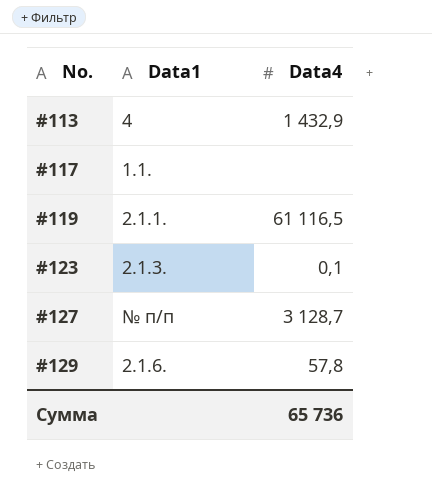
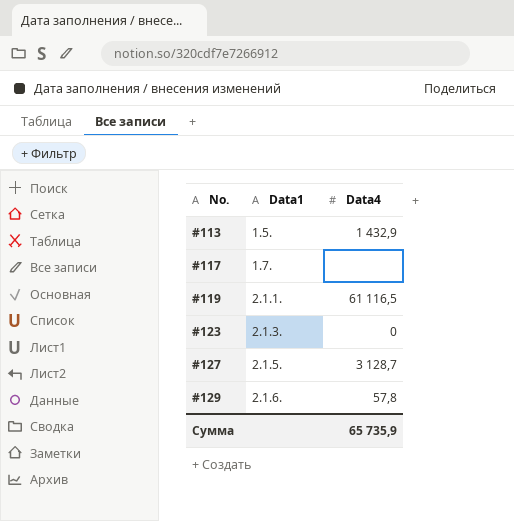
#113 | Data1: 4 -> 1.5.
#117 | Data1: 1.1. -> 1.7.
#123 | Data4: 0,1 -> 0
#127 | Data1: № п/п -> 2.1.5.
Сумма | Data4: 65 736 -> 65 735,9

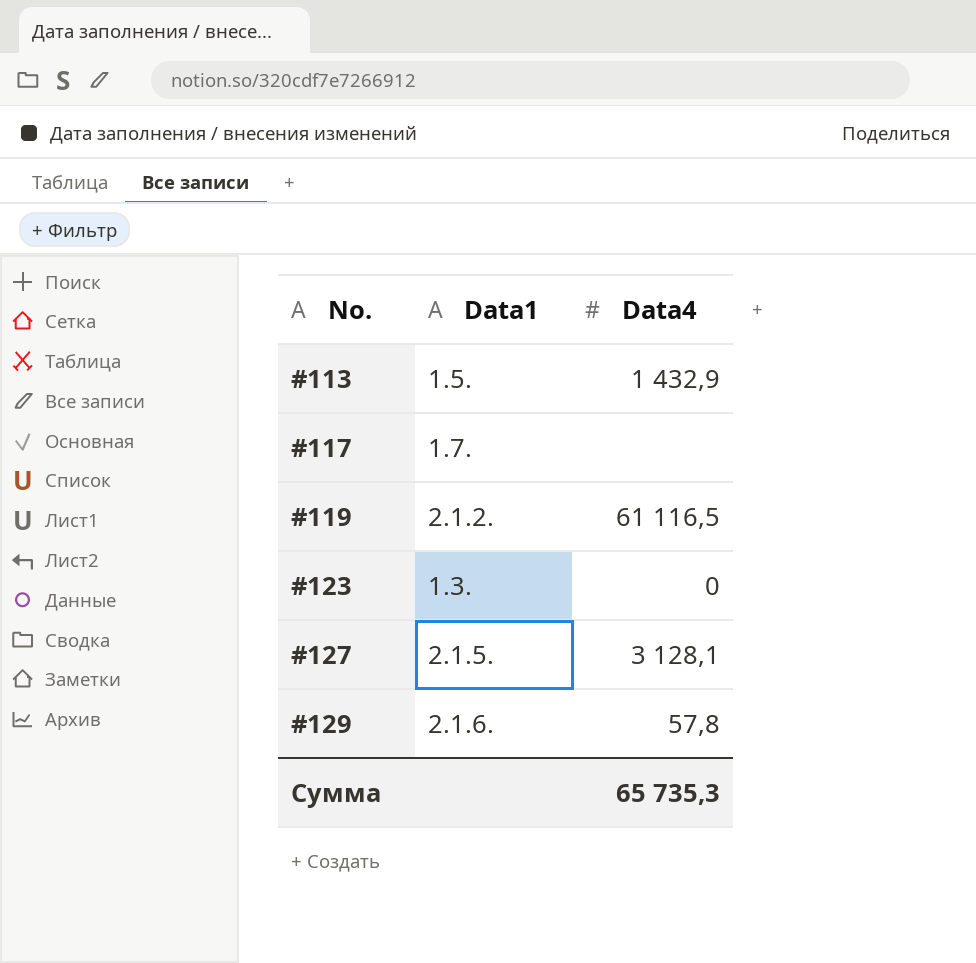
#119 | Data1: 2.1.1. -> 2.1.2.
#123 | Data1: 2.1.3. -> 1.3.
#127 | Data4: 3 128,7 -> 3 128,1
Сумма | Data4: 65 735,9 -> 65 735,3

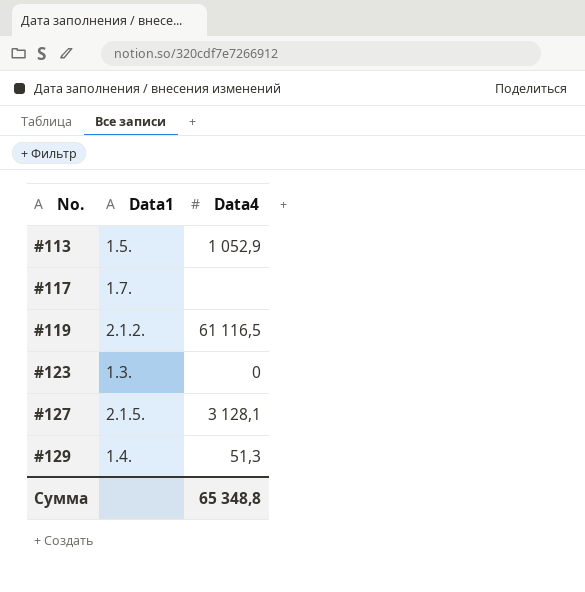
#113 | Data4: 1 432,9 -> 1 052,9
#129 | Data1: 2.1.6. -> 1.4.
#129 | Data4: 57,8 -> 51,3
Сумма | Data4: 65 735,3 -> 65 348,8

